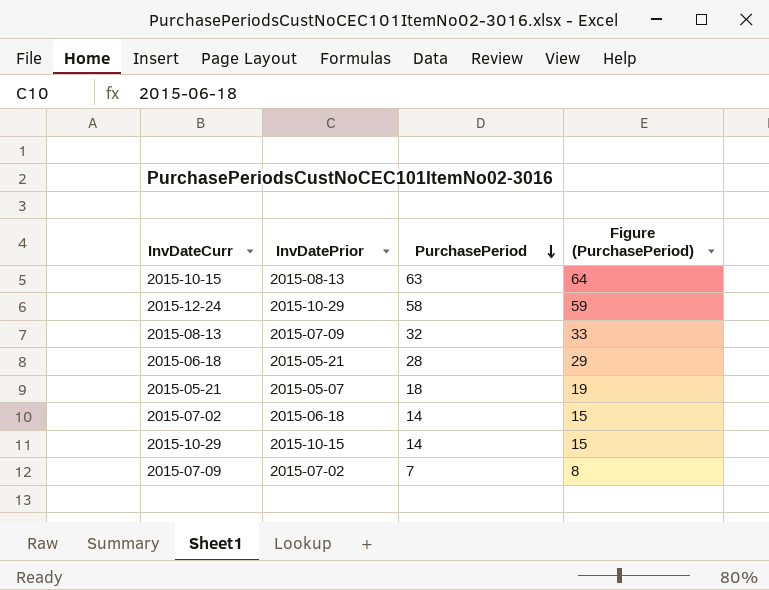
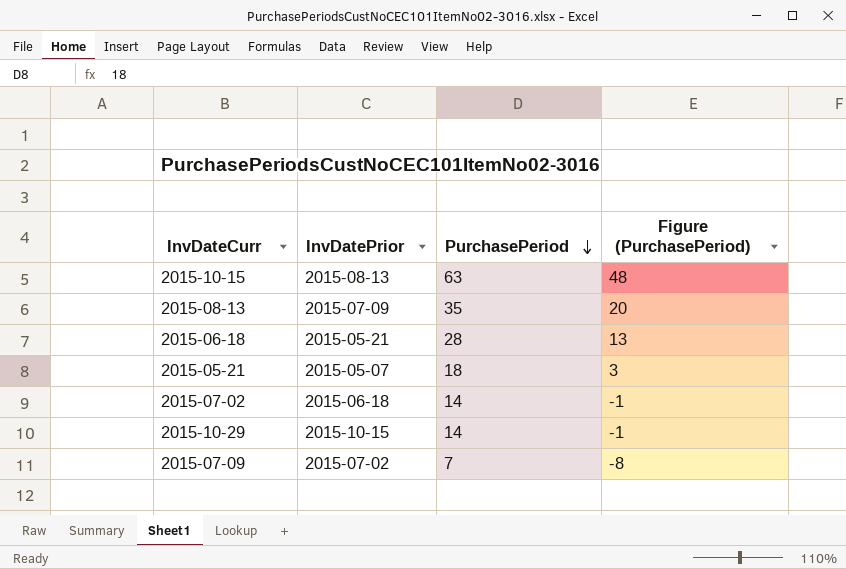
column Figure (PurchasePeriod) | formula: [PurchasePeriod] + 1 -> [PurchasePeriod] - 15
row 2015-12-24: 2015-10-29 | 58 | 59 -> none
2015-08-13 | PurchasePeriod: 32 -> 35

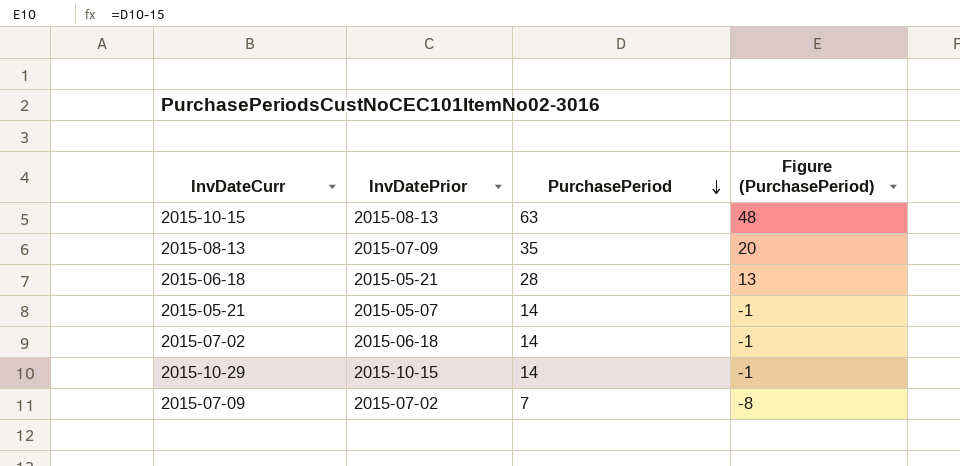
2015-05-21 | PurchasePeriod: 18 -> 14
2015-05-21 | Figure (PurchasePeriod): 3 -> -1

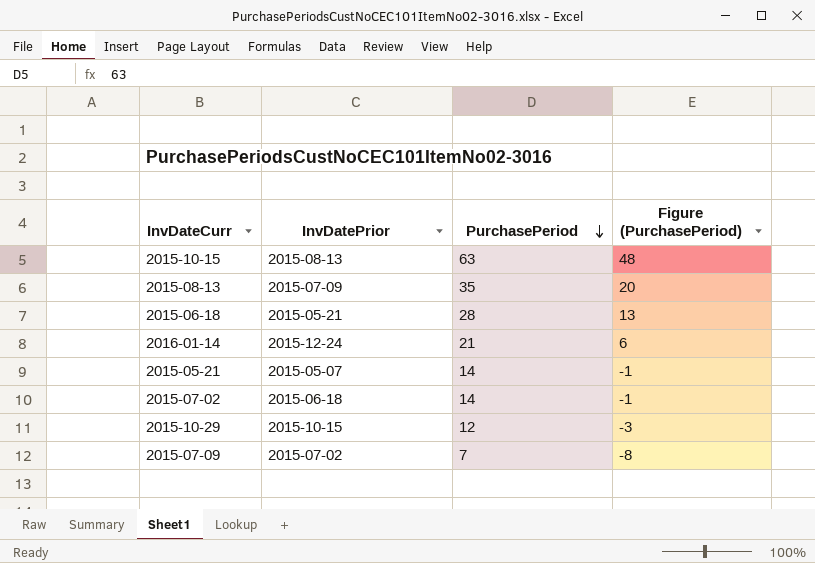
row 2016-01-14: none -> 2015-12-24 | 21 | 6
2015-10-29 | PurchasePeriod: 14 -> 12
2015-10-29 | Figure (PurchasePeriod): -1 -> -3

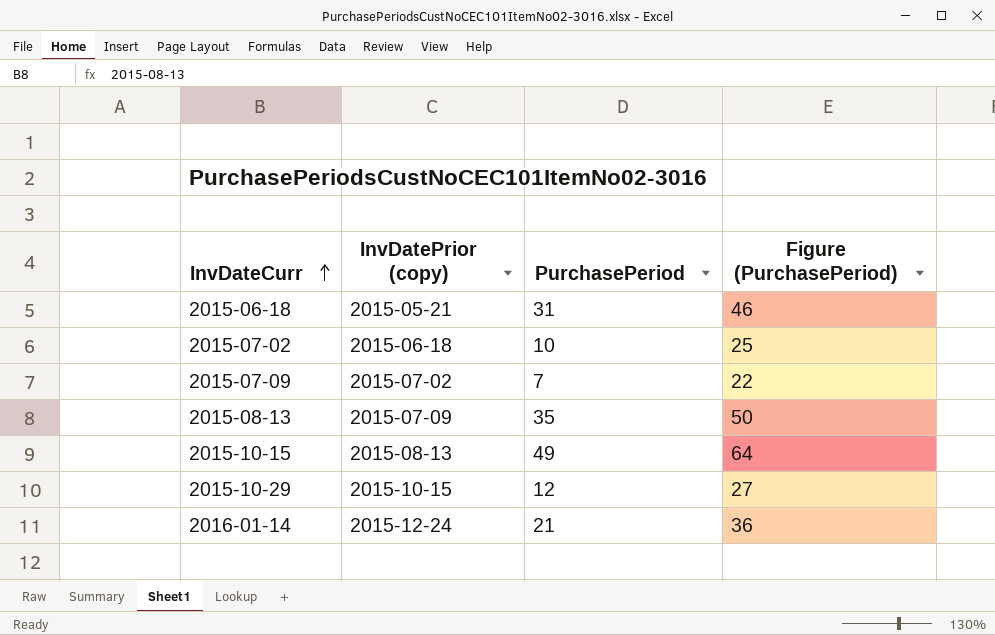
row order: PurchasePeriod descending -> InvDateCurr ascending
column name: InvDatePrior -> InvDatePrior (copy)
column Figure (PurchasePeriod) | formula: [PurchasePeriod] - 15 -> [PurchasePeriod] + 15
row 2015-05-21: 2015-05-07 | 14 | -1 -> none
2015-06-18 | PurchasePeriod: 28 -> 31
2015-07-02 | PurchasePeriod: 14 -> 10
2015-10-15 | PurchasePeriod: 63 -> 49

